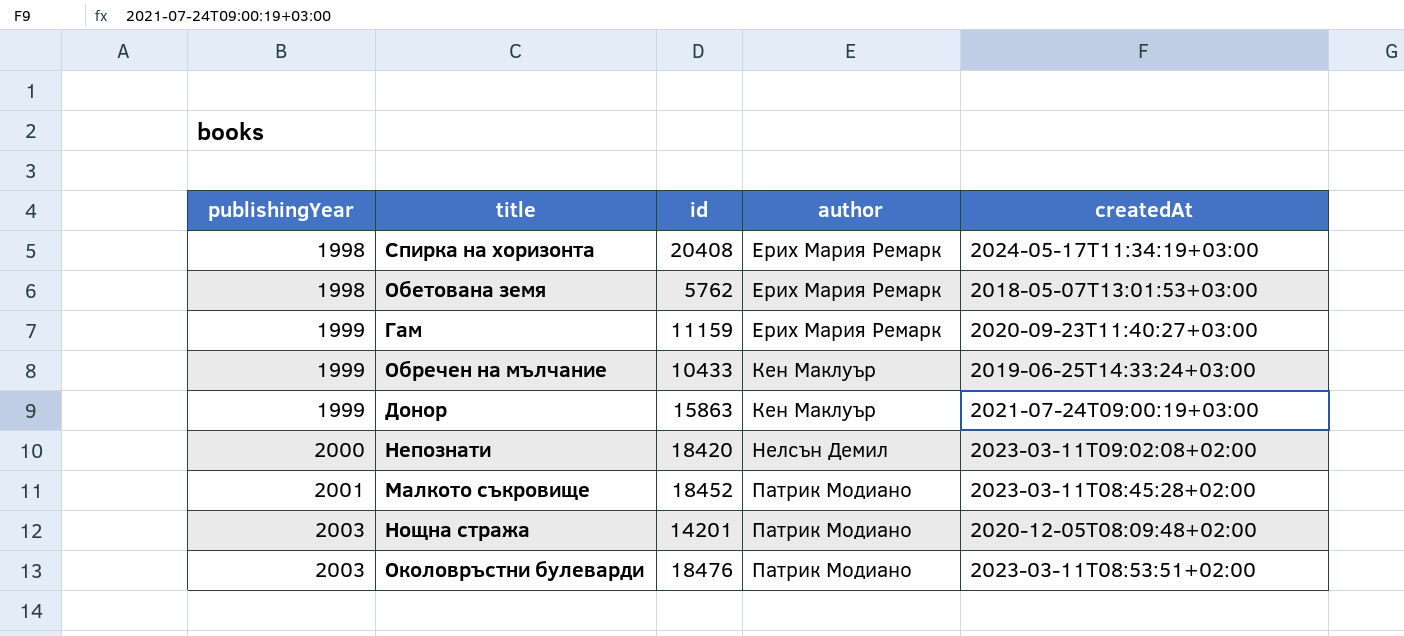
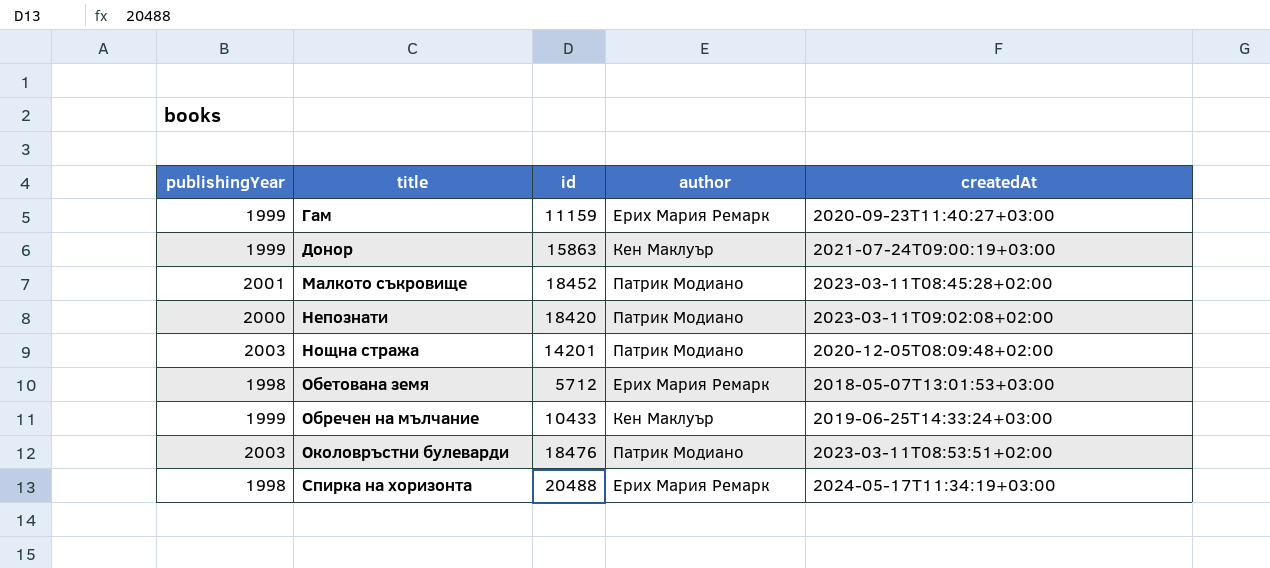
row order: publishingYear ascending -> title ascending
Непознати | author: Нелсън Демил -> Патрик Модиано
Обетована земя | id: 5762 -> 5712
Спирка на хоризонта | id: 20408 -> 20488

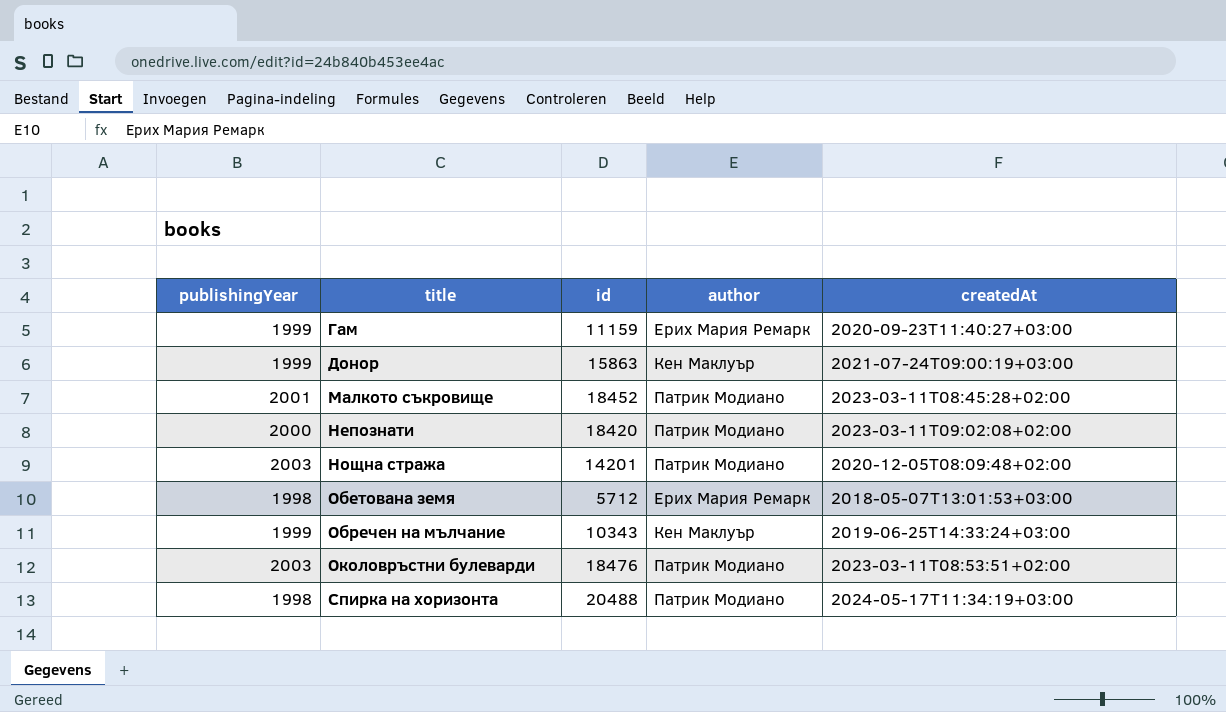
Обречен на мълчание | id: 10433 -> 10343
Спирка на хоризонта | author: Ерих Мария Ремарк -> Патрик Модиано

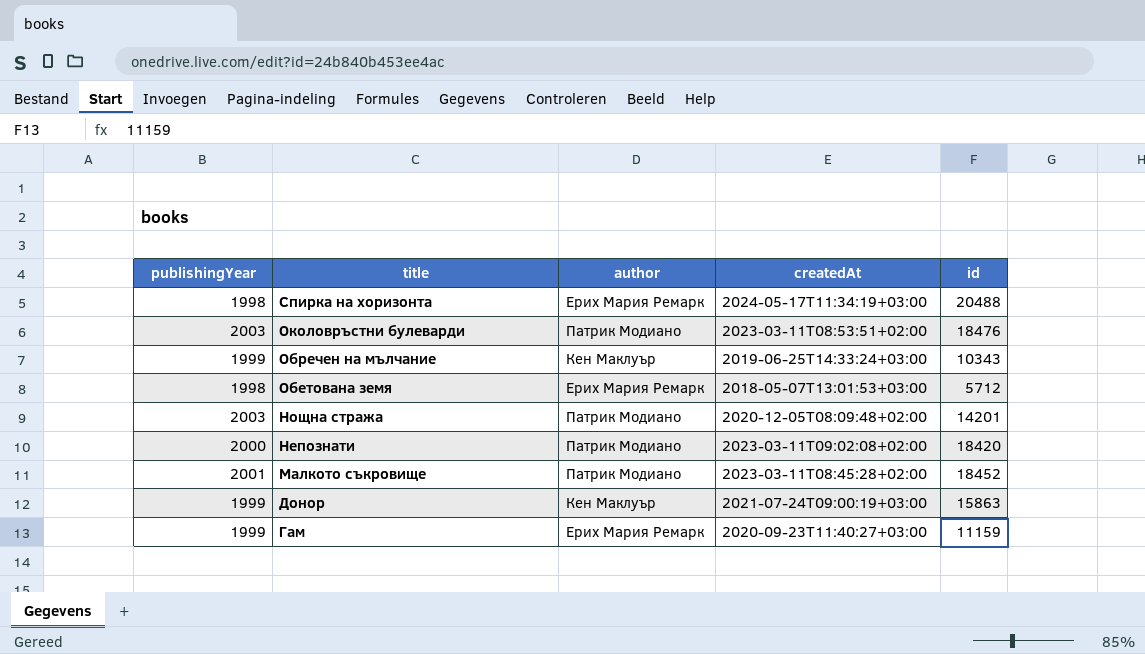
row order: title ascending -> title descending
column id | position: 3 -> 5
Спирка на хоризонта | author: Патрик Модиано -> Ерих Мария Ремарк

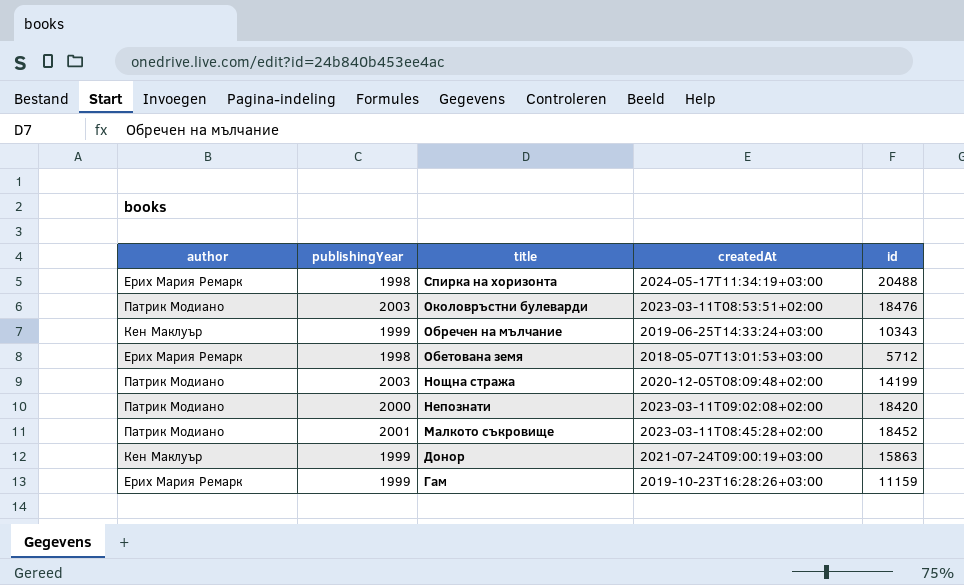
column author | position: 3 -> 1
Нощна стража | id: 14201 -> 14199
Гам | createdAt: 2020-09-23T11:40:27+03:00 -> 2019-10-23T16:28:26+03:00

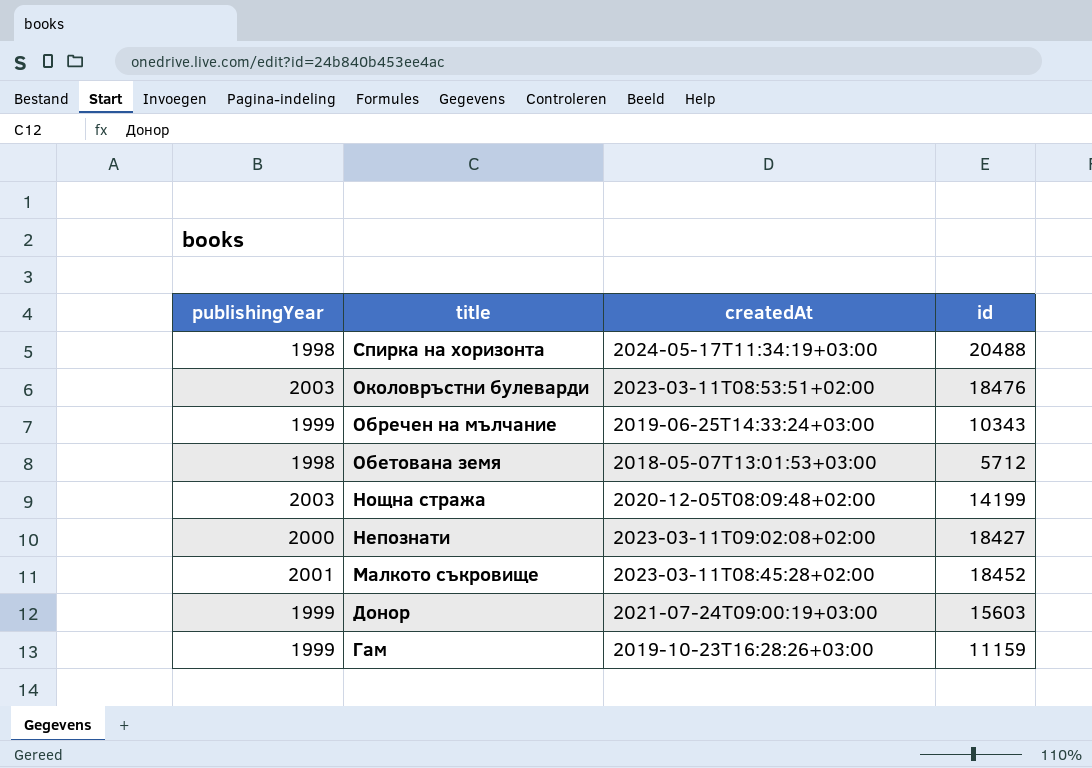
column author | position: 1 -> none
Непознати | id: 18420 -> 18427
Донор | id: 15863 -> 15603

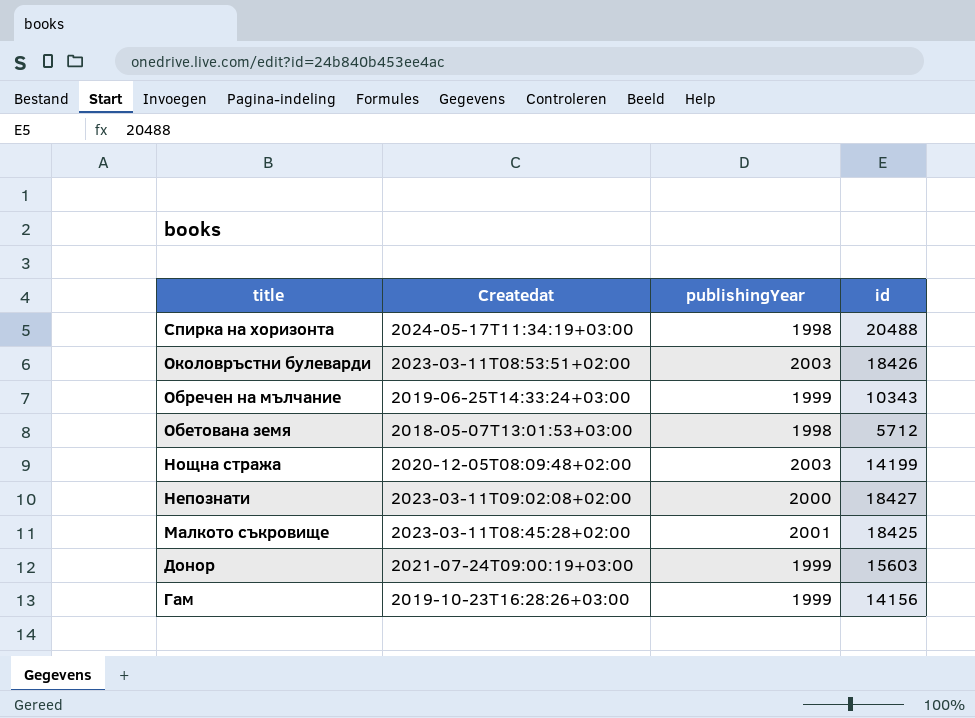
column name: createdAt -> Createdat
column publishingYear | position: 1 -> 3
Околовръстни булеварди | id: 18476 -> 18426
Малкото съкровище | id: 18452 -> 18425
Гам | id: 11159 -> 14156

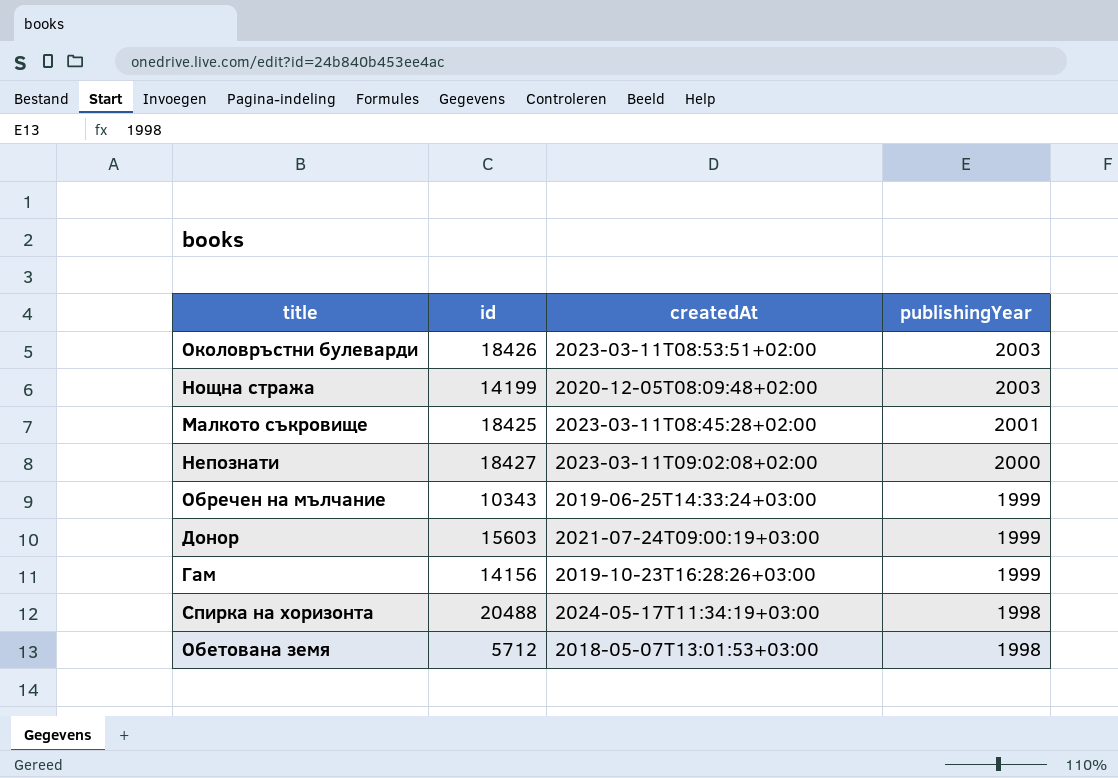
row order: title descending -> publishingYear descending
column id | position: 4 -> 2
column name: Createdat -> createdAt

